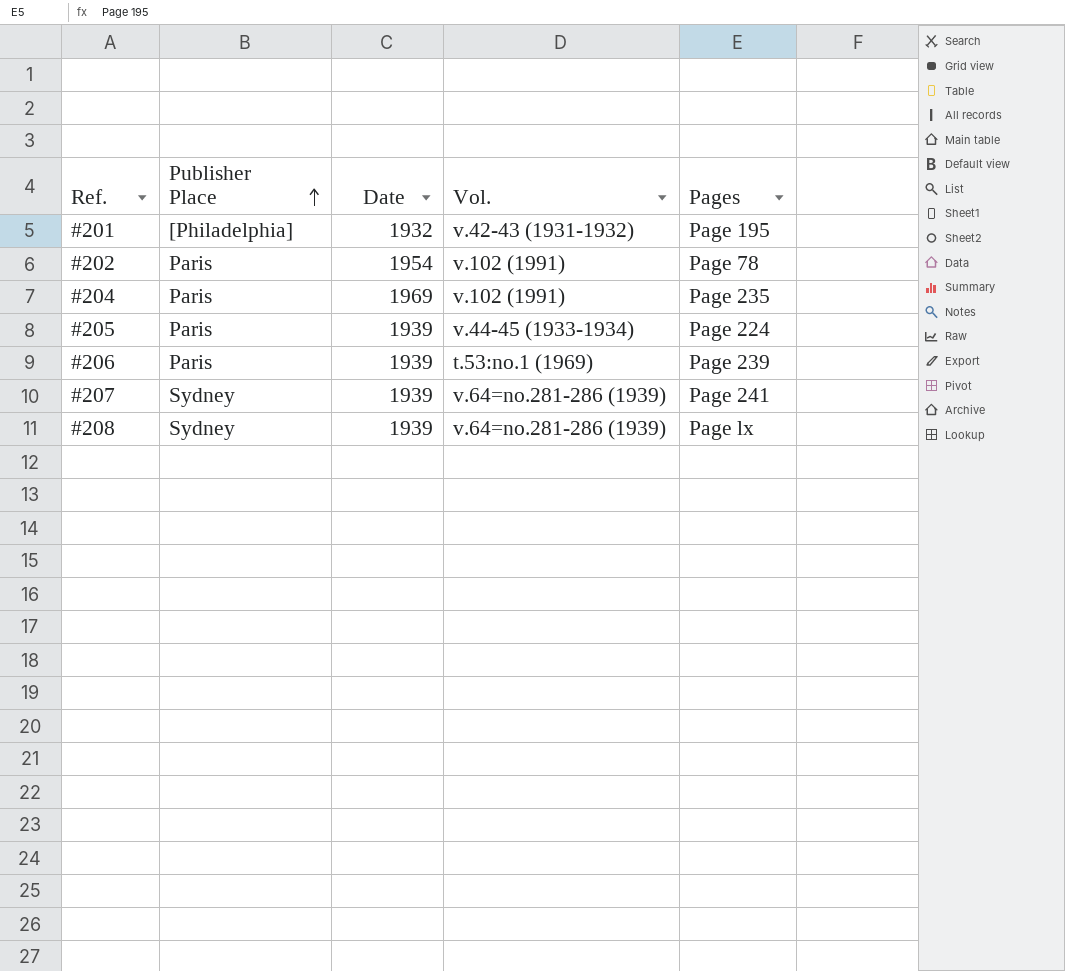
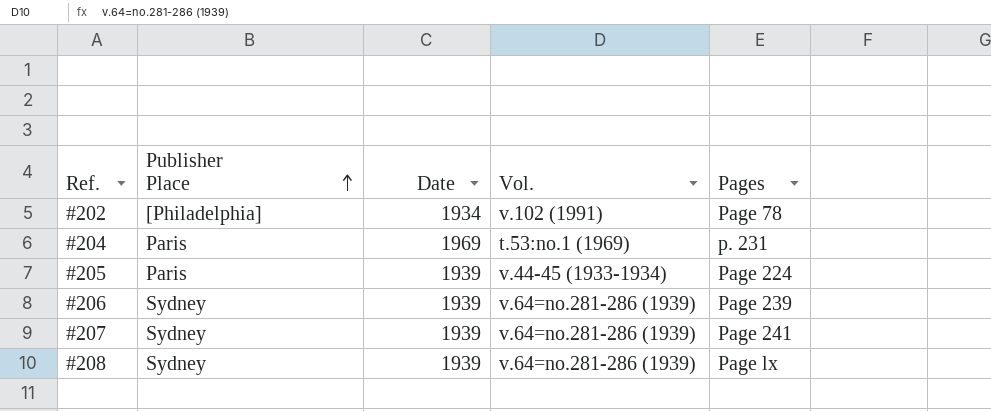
row #201: [Philadelphia] | 1932 | v.42-43 (1931-1932) | Page 195 -> none
#202 | Publisher Place: Paris -> [Philadelphia]
#202 | Date: 1954 -> 1934
#204 | Vol.: v.102 (1991) -> t.53:no.1 (1969)
#204 | Pages: Page 235 -> p. 231
#206 | Publisher Place: Paris -> Sydney
#206 | Vol.: t.53:no.1 (1969) -> v.64=no.281-286 (1939)

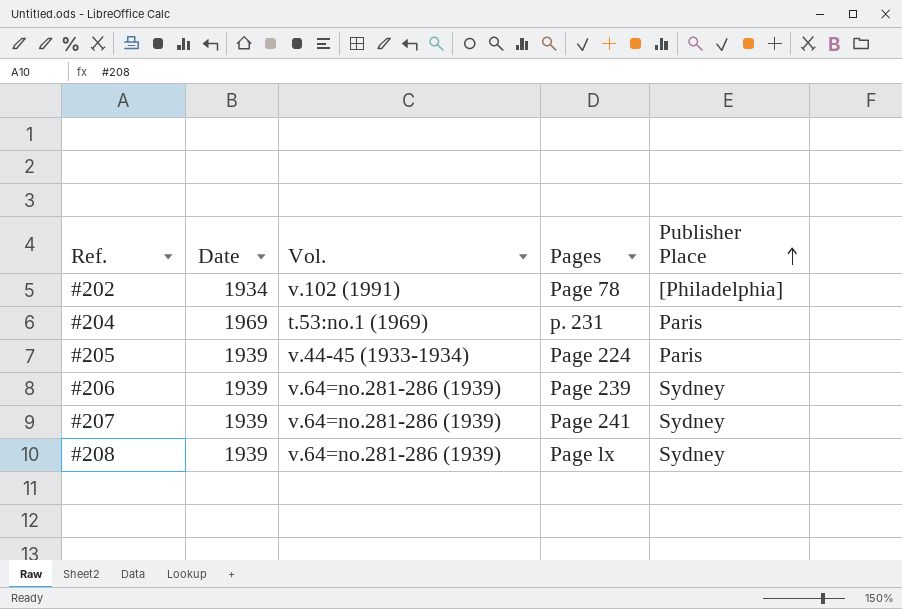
column Publisher Place | position: 2 -> 5

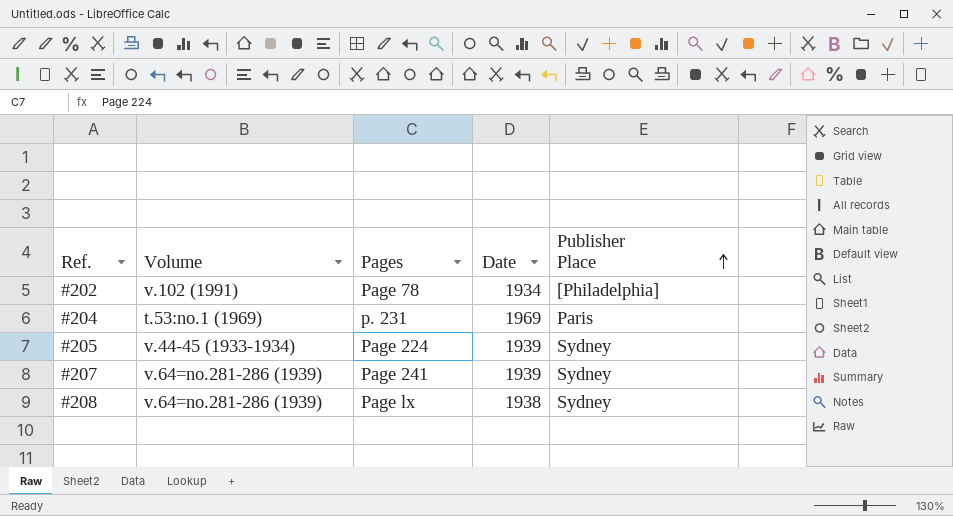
column name: Vol. -> Volume
column Date | position: 2 -> 4
row #206: 1939 | v.64=no.281-286 (1939) | Page 239 | Sydney -> none
#205 | Publisher Place: Paris -> Sydney
#208 | Date: 1939 -> 1938

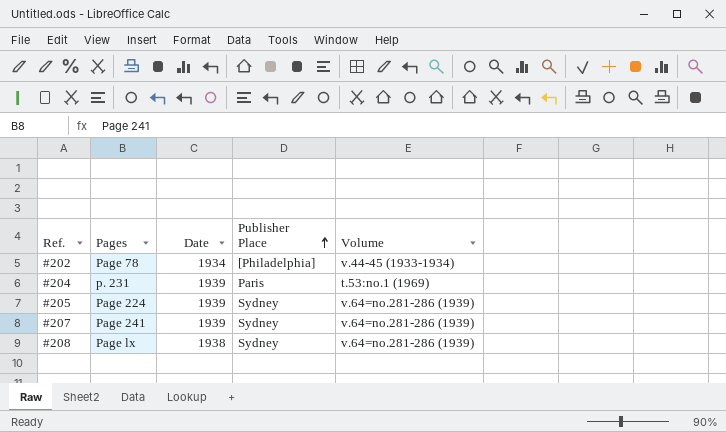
column Volume | position: 2 -> 5
#202 | Volume: v.102 (1991) -> v.44-45 (1933-1934)
#204 | Date: 1969 -> 1939
#205 | Volume: v.44-45 (1933-1934) -> v.64=no.281-286 (1939)

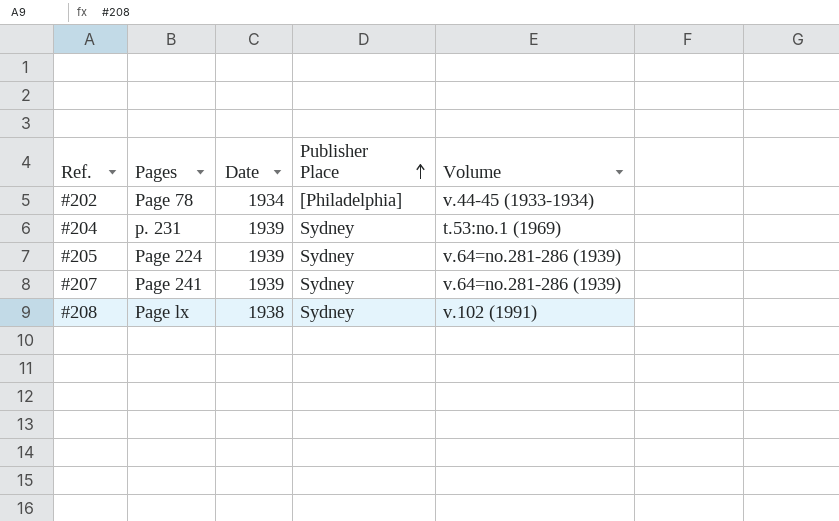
#204 | Publisher Place: Paris -> Sydney
#208 | Volume: v.64=no.281-286 (1939) -> v.102 (1991)

